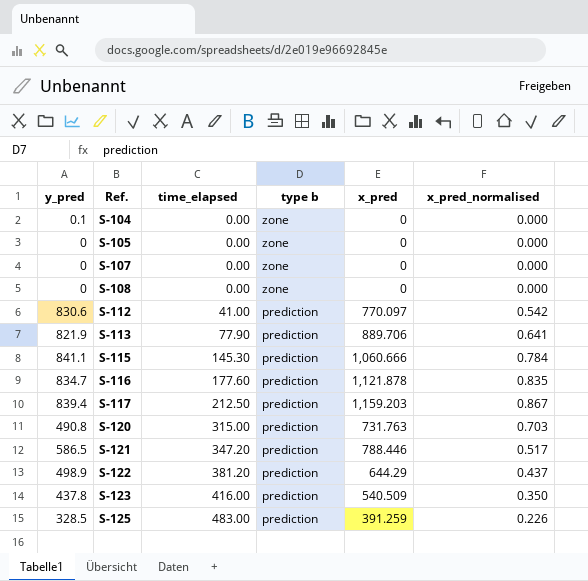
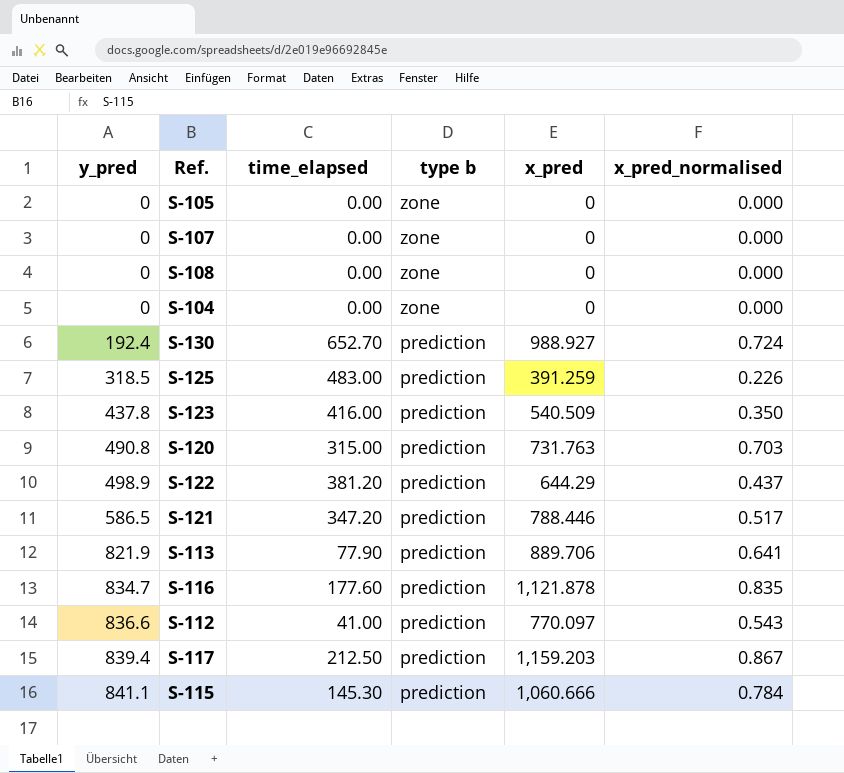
row order: Ref. ascending -> y_pred ascending
S-104 | y_pred: 0.1 -> 0
row S-130: none -> 192.4 | 652.70 | prediction | 988.927 | 0.724
S-125 | y_pred: 328.5 -> 318.5
S-112 | y_pred: 830.6 -> 836.6
S-112 | x_pred_normalised: 0.542 -> 0.543

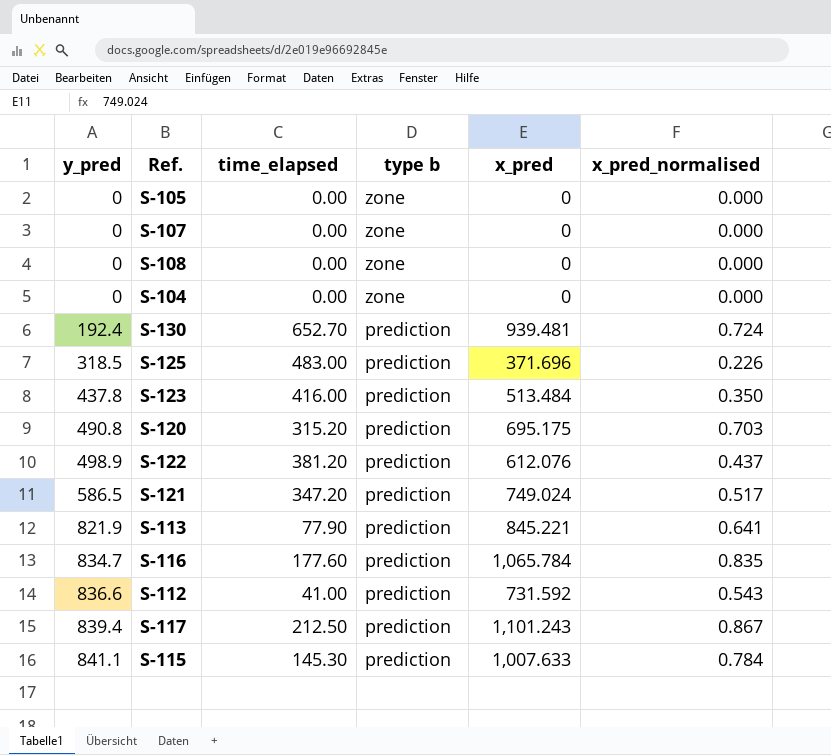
S-130 | x_pred: 988.927 -> 939.481
S-125 | x_pred: 391.259 -> 371.696
S-123 | x_pred: 540.509 -> 513.484
S-120 | time_elapsed: 315.00 -> 315.20
S-120 | x_pred: 731.763 -> 695.175
S-122 | x_pred: 644.29 -> 612.076
S-121 | x_pred: 788.446 -> 749.024
S-113 | x_pred: 889.706 -> 845.221
S-116 | x_pred: 1,121.878 -> 1,065.784
S-112 | x_pred: 770.097 -> 731.592
S-117 | x_pred: 1,159.203 -> 1,101.243
S-115 | x_pred: 1,060.666 -> 1,007.633

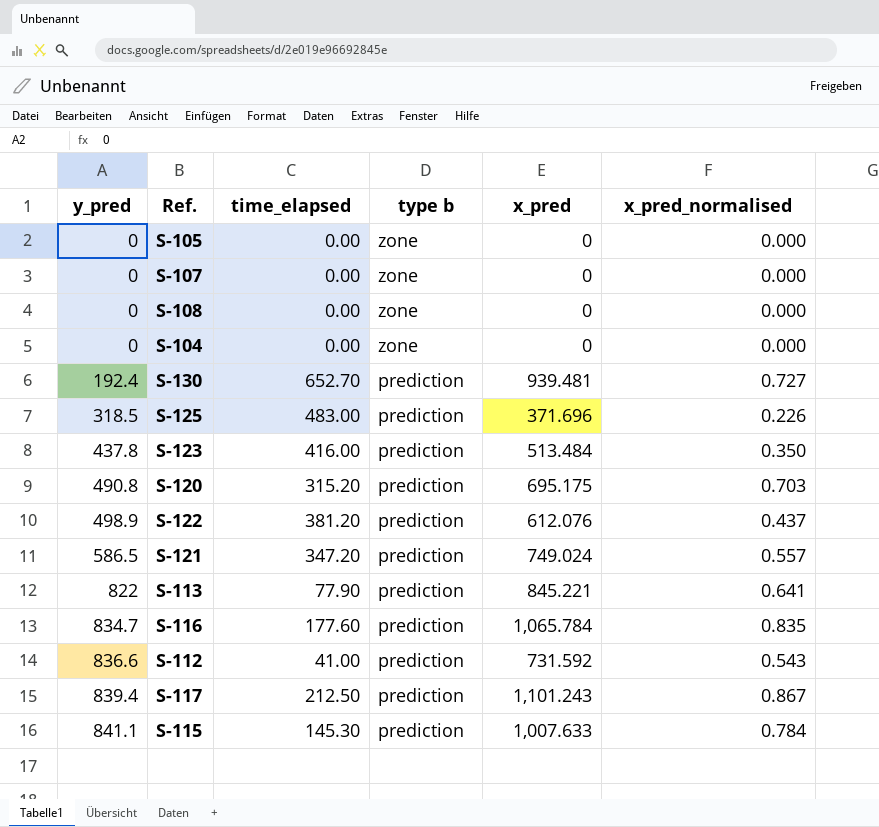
S-130 | x_pred_normalised: 0.724 -> 0.727
S-121 | x_pred_normalised: 0.517 -> 0.557
S-113 | y_pred: 821.9 -> 822

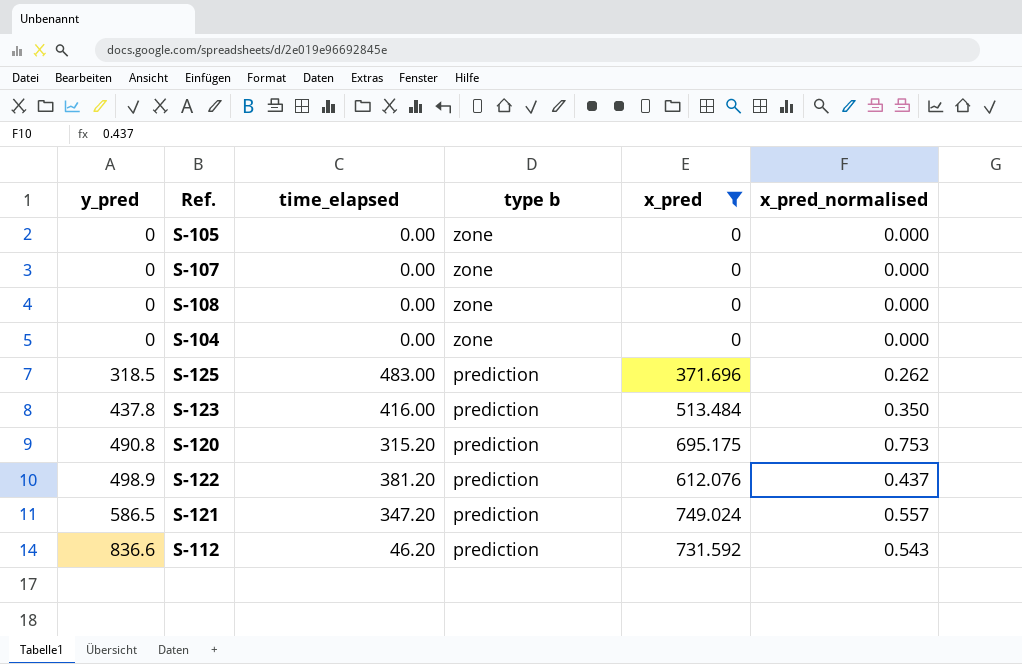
filter: none -> x_pred <= 749.024
S-125 | x_pred_normalised: 0.226 -> 0.262
S-120 | x_pred_normalised: 0.703 -> 0.753
S-112 | time_elapsed: 41.00 -> 46.20

